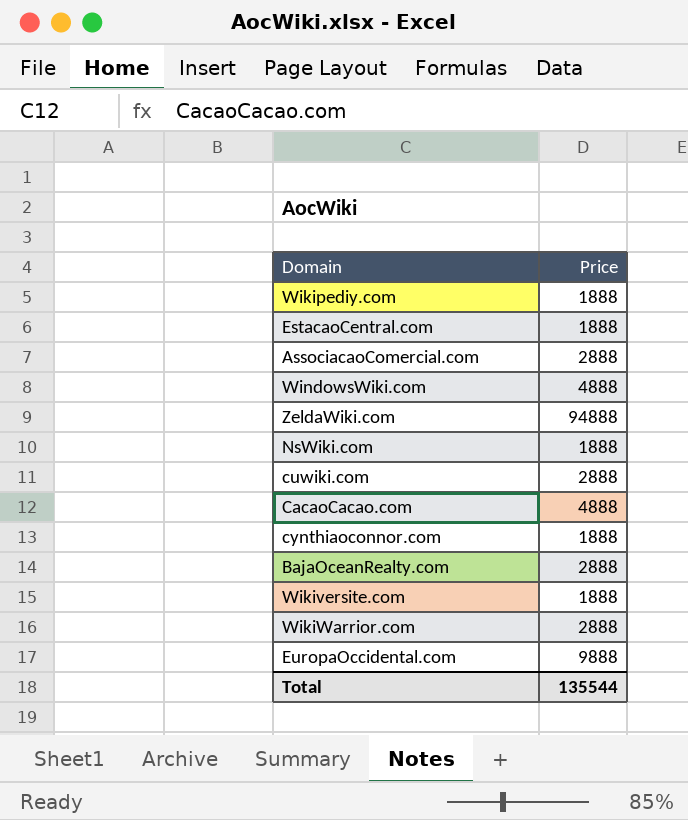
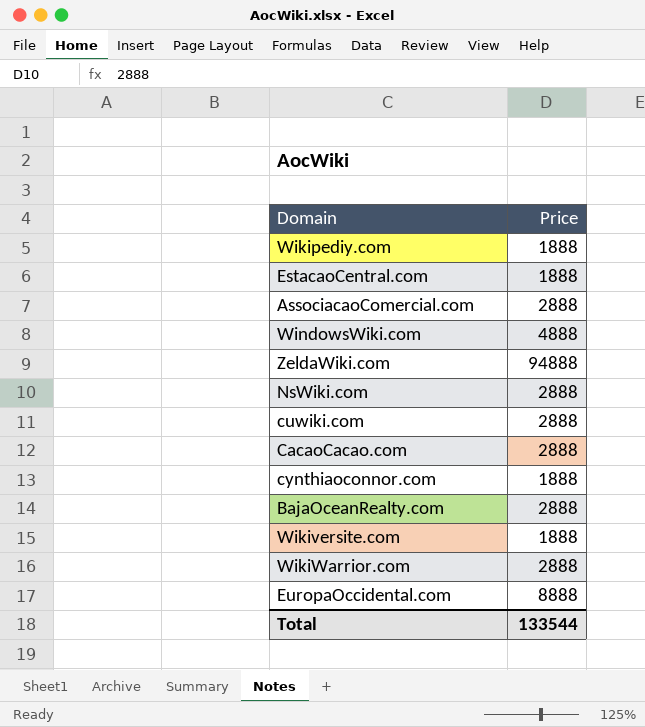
NsWiki.com | Price: 1888 -> 2888
CacaoCacao.com | Price: 4888 -> 2888
EuropaOccidental.com | Price: 9888 -> 8888
Total | Price: 135544 -> 133544

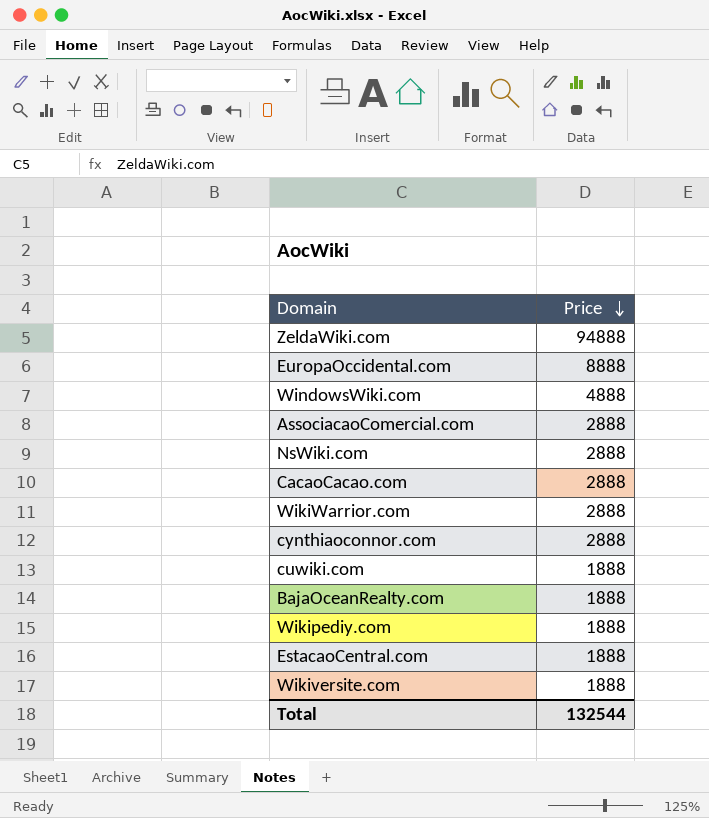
row order: none -> Price descending
cynthiaoconnor.com | Price: 1888 -> 2888
cuwiki.com | Price: 2888 -> 1888
BajaOceanRealty.com | Price: 2888 -> 1888
Total | Price: 133544 -> 132544

